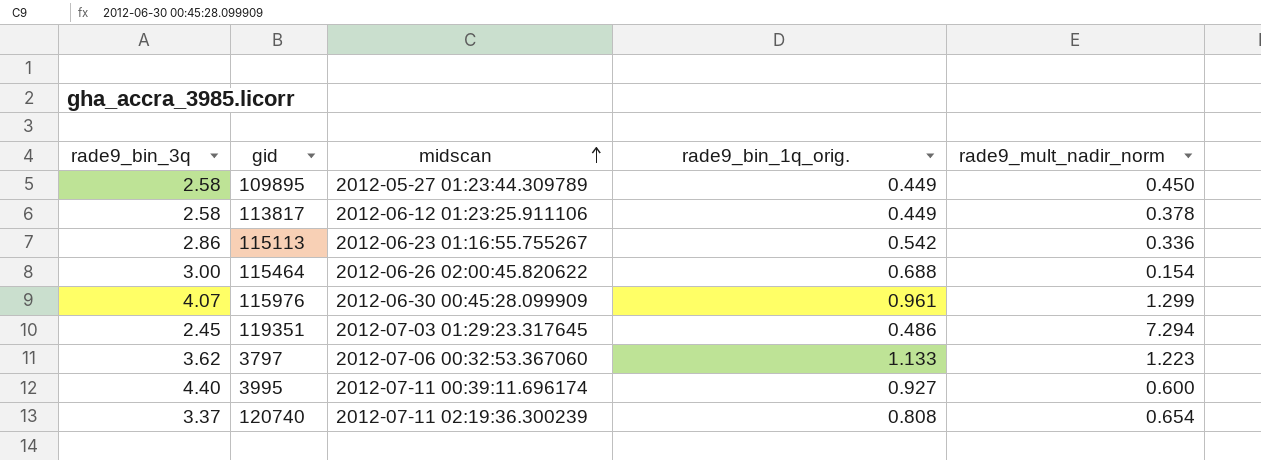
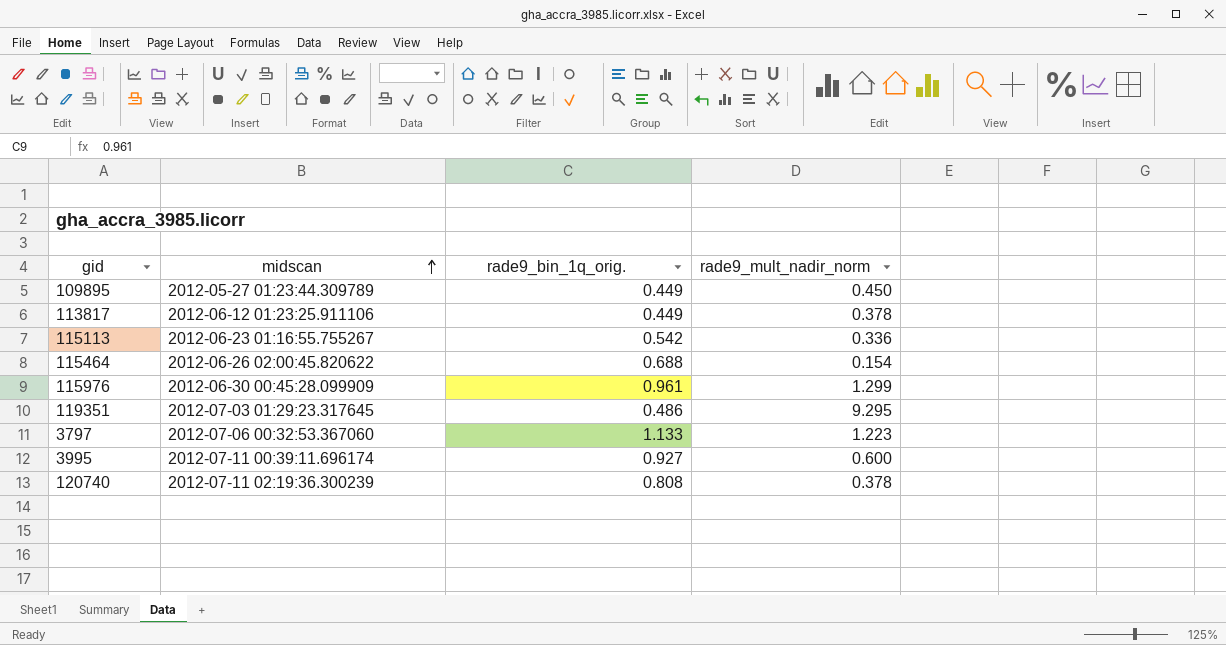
column rade9_bin_3q | position: 1 -> none
119351 | rade9_mult_nadir_norm: 7.294 -> 9.295
120740 | rade9_mult_nadir_norm: 0.654 -> 0.378

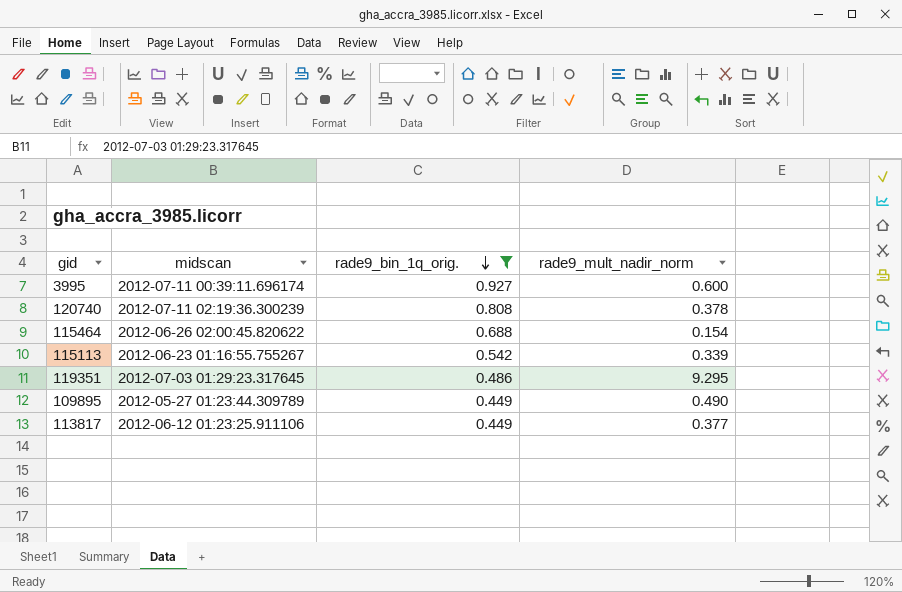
filter: none -> rade9_bin_1q_orig. <= 0.927
row order: midscan ascending -> rade9_bin_1q_orig. descending
115113 | rade9_mult_nadir_norm: 0.336 -> 0.339
109895 | rade9_mult_nadir_norm: 0.450 -> 0.490
113817 | rade9_mult_nadir_norm: 0.378 -> 0.377

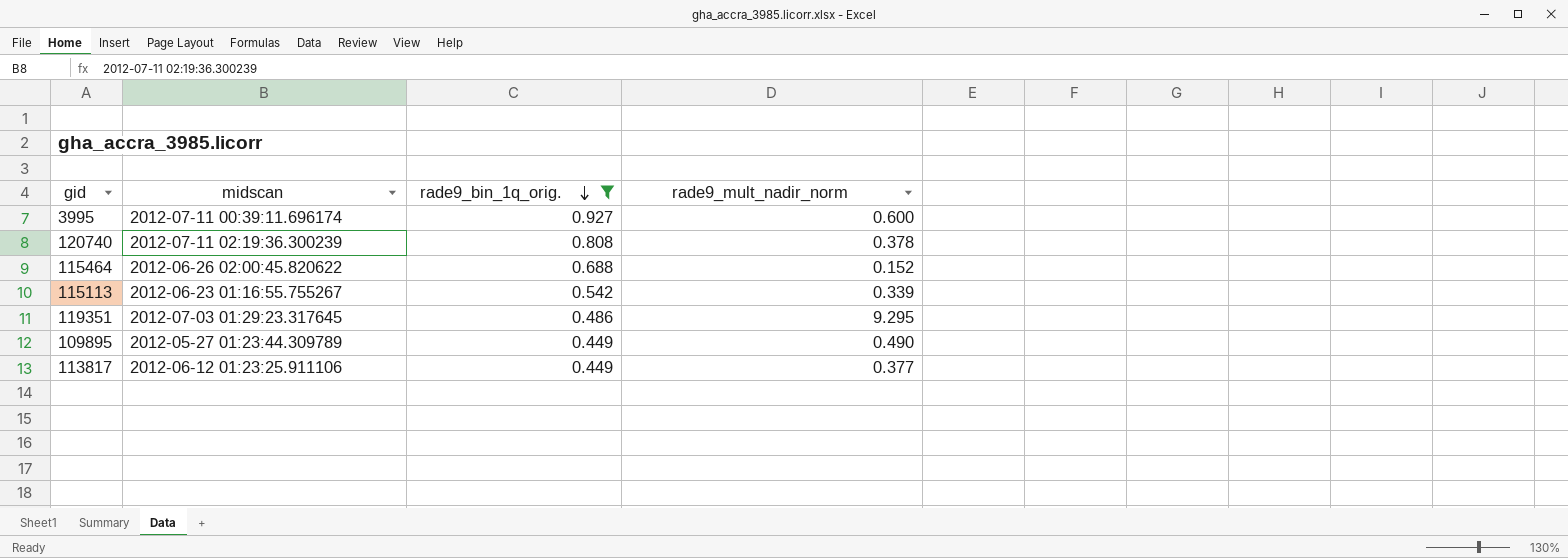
115464 | rade9_mult_nadir_norm: 0.154 -> 0.152

